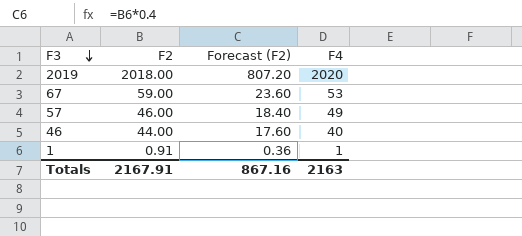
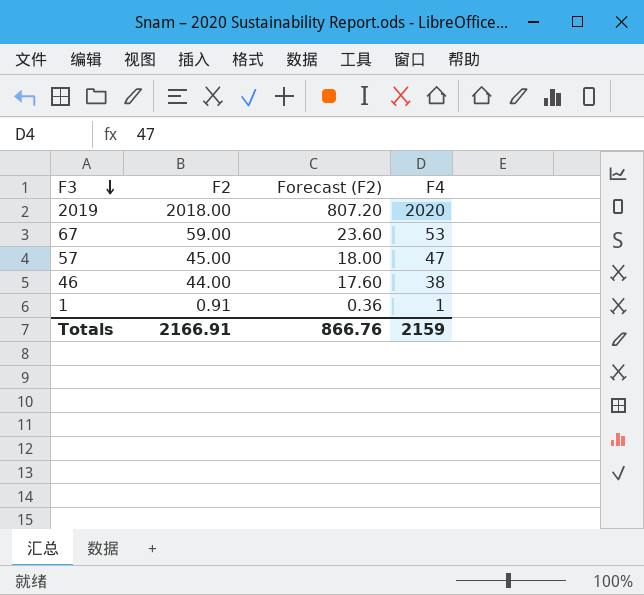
57 | F2: 46.00 -> 45.00
57 | Forecast (F2): 18.40 -> 18.00
57 | F4: 49 -> 47
46 | F4: 40 -> 38
Totals | F2: 2167.91 -> 2166.91
Totals | Forecast (F2): 867.16 -> 866.76
Totals | F4: 2163 -> 2159

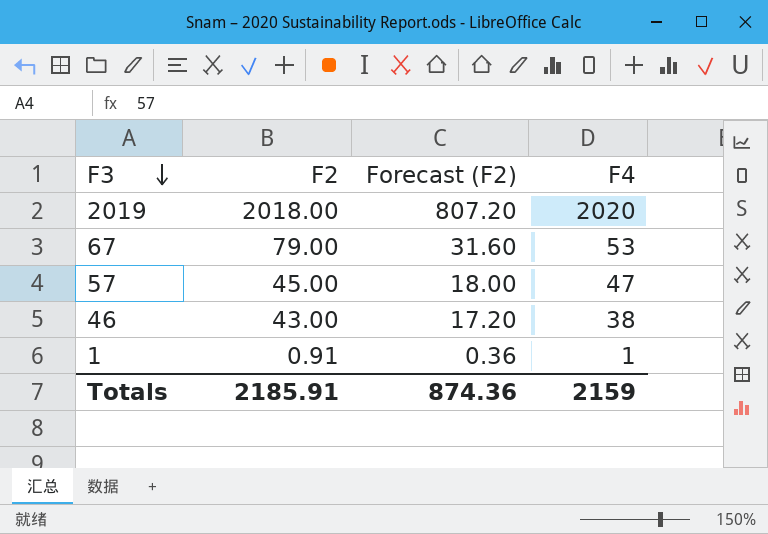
67 | F2: 59.00 -> 79.00
67 | Forecast (F2): 23.60 -> 31.60
46 | F2: 44.00 -> 43.00
46 | Forecast (F2): 17.60 -> 17.20
Totals | F2: 2166.91 -> 2185.91
Totals | Forecast (F2): 866.76 -> 874.36

